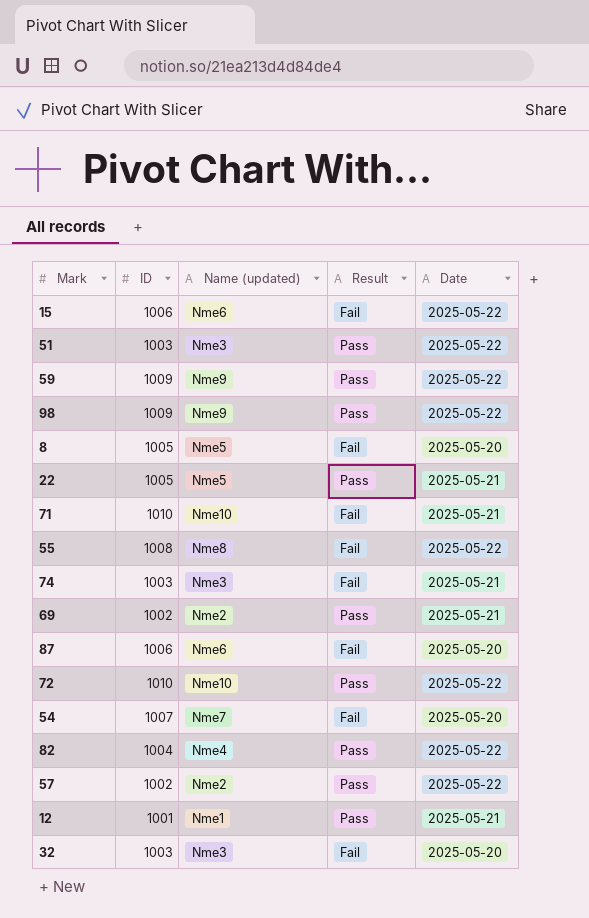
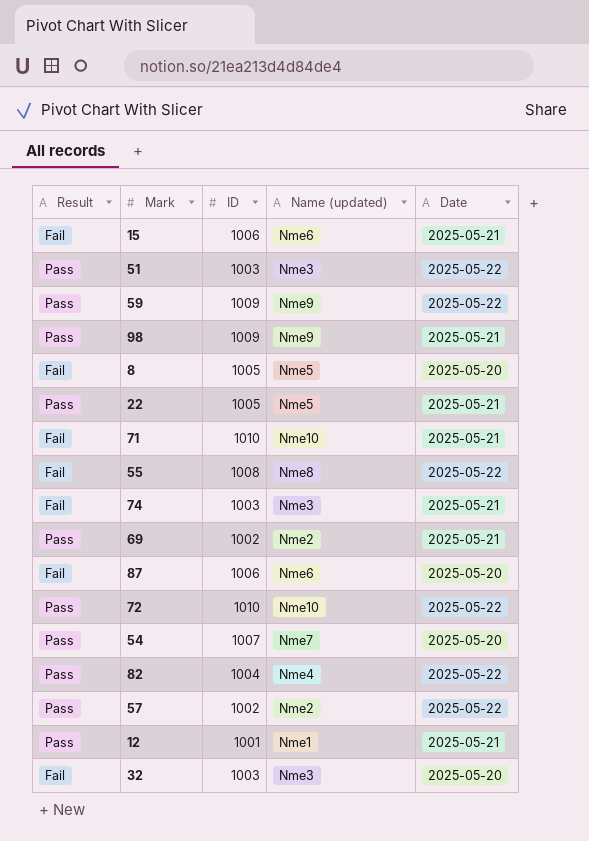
column Result | position: 4 -> 1
15 | Date: 2025-05-22 -> 2025-05-21
98 | Date: 2025-05-22 -> 2025-05-21
54 | Result: Fail -> Pass

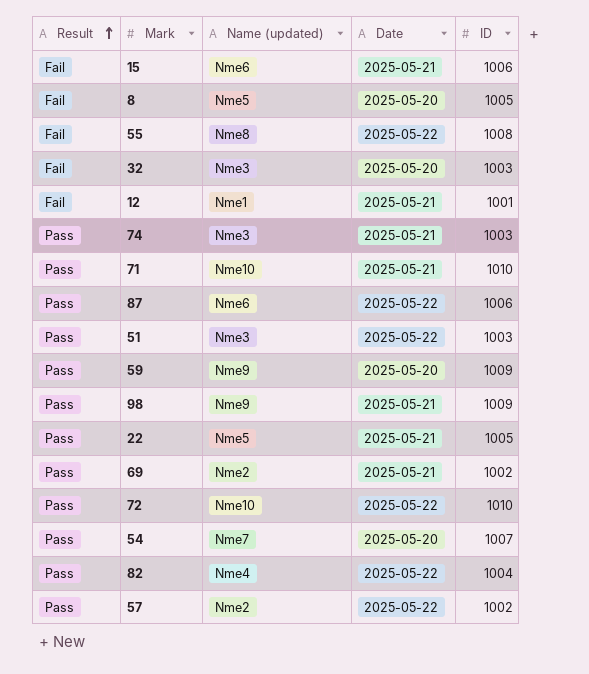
row order: none -> Result ascending
column ID | position: 3 -> 5
12 | Result: Pass -> Fail
74 | Result: Fail -> Pass
71 | Result: Fail -> Pass
87 | Result: Fail -> Pass
87 | Date: 2025-05-20 -> 2025-05-22
59 | Date: 2025-05-22 -> 2025-05-20

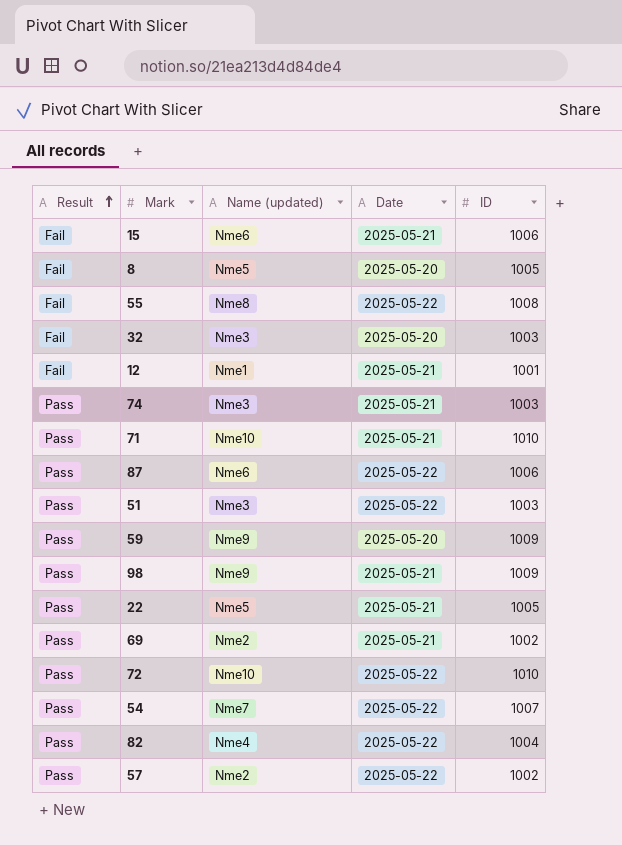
54 | Date: 2025-05-20 -> 2025-05-22

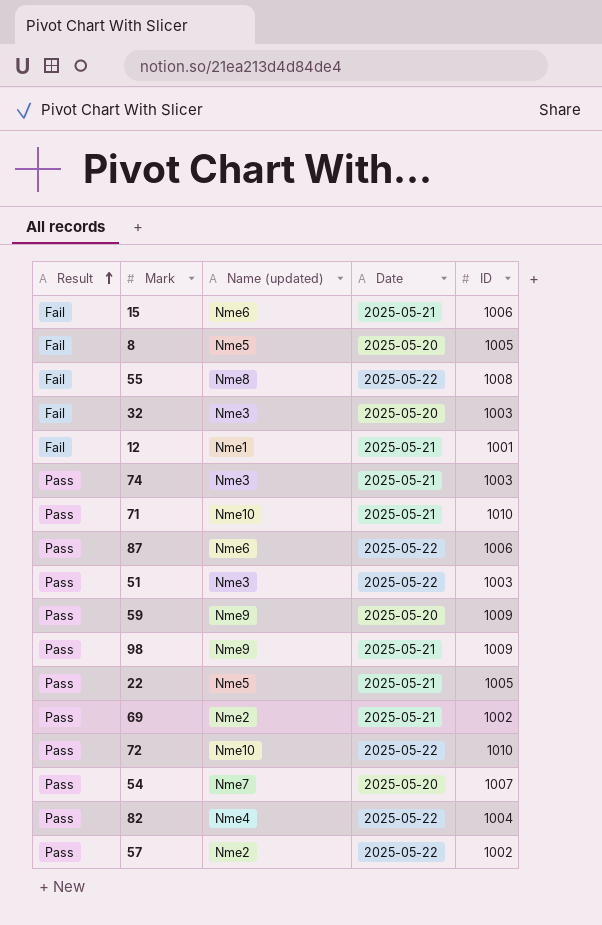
54 | Date: 2025-05-22 -> 2025-05-20

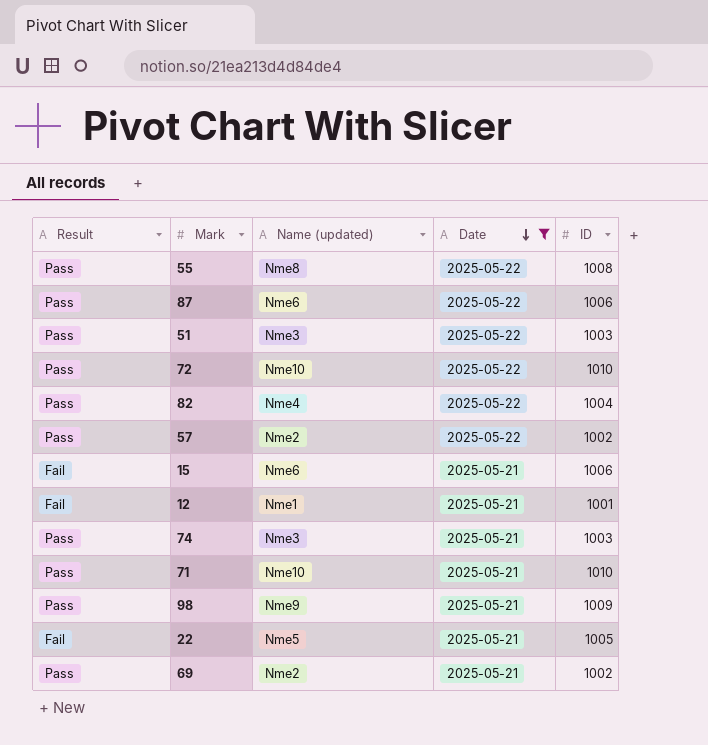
filter: none -> Date != 2025-05-20
row order: Result ascending -> Date descending
55 | Result: Fail -> Pass
22 | Result: Pass -> Fail

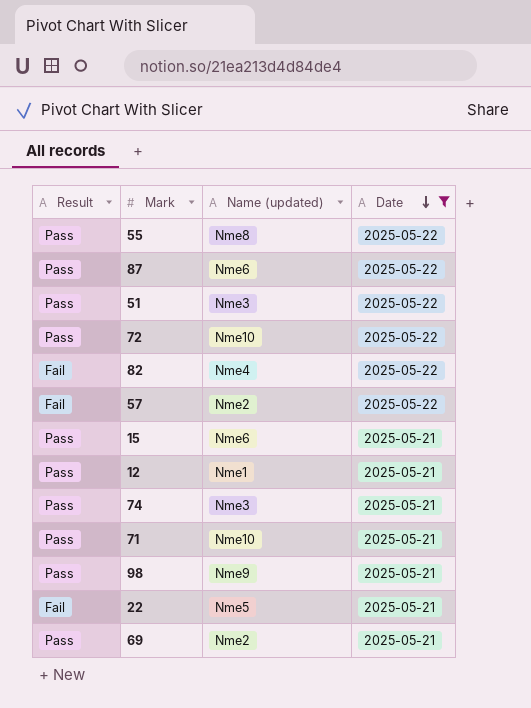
column ID | position: 5 -> none
82 | Result: Pass -> Fail
57 | Result: Pass -> Fail
15 | Result: Fail -> Pass
12 | Result: Fail -> Pass

